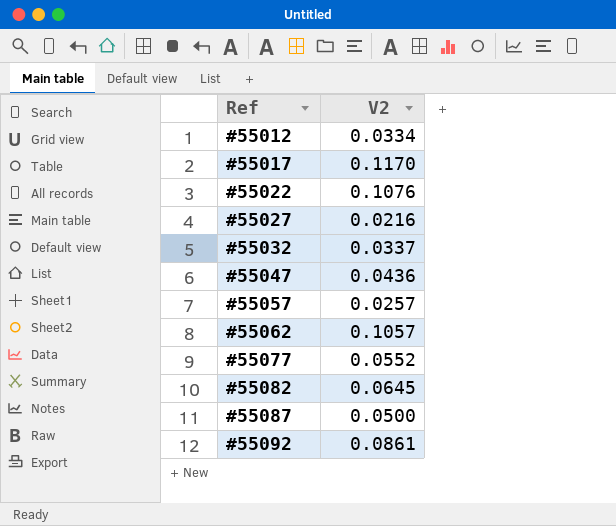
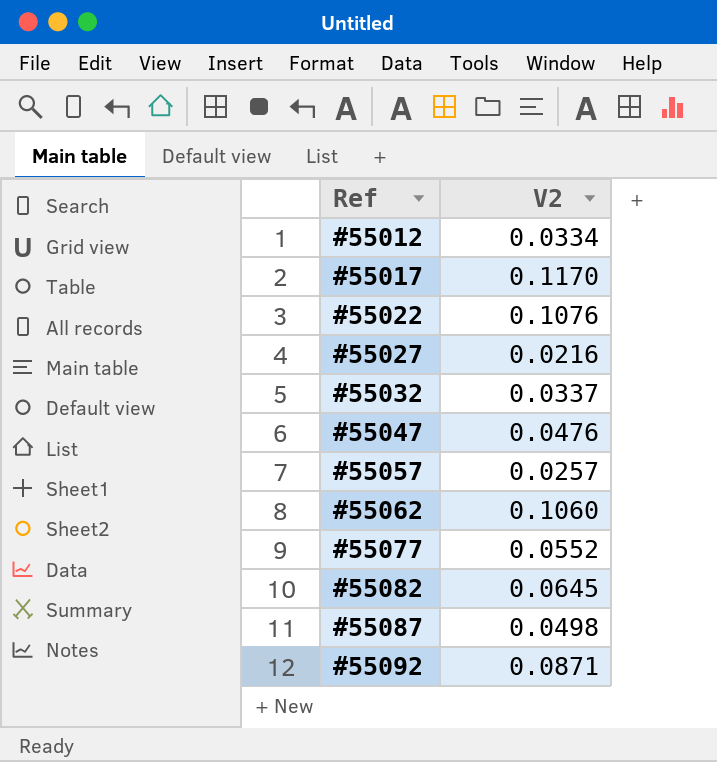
#55047 | V2: 0.0436 -> 0.0476
#55062 | V2: 0.1057 -> 0.1060
#55087 | V2: 0.0500 -> 0.0498
#55092 | V2: 0.0861 -> 0.0871

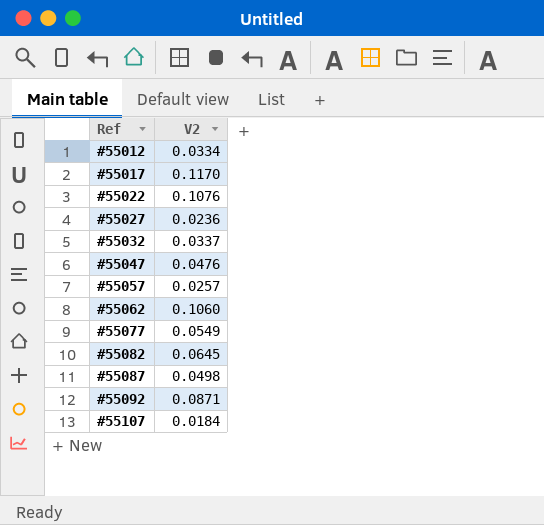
#55027 | V2: 0.0216 -> 0.0236
#55077 | V2: 0.0552 -> 0.0549
row #55107: none -> 0.0184

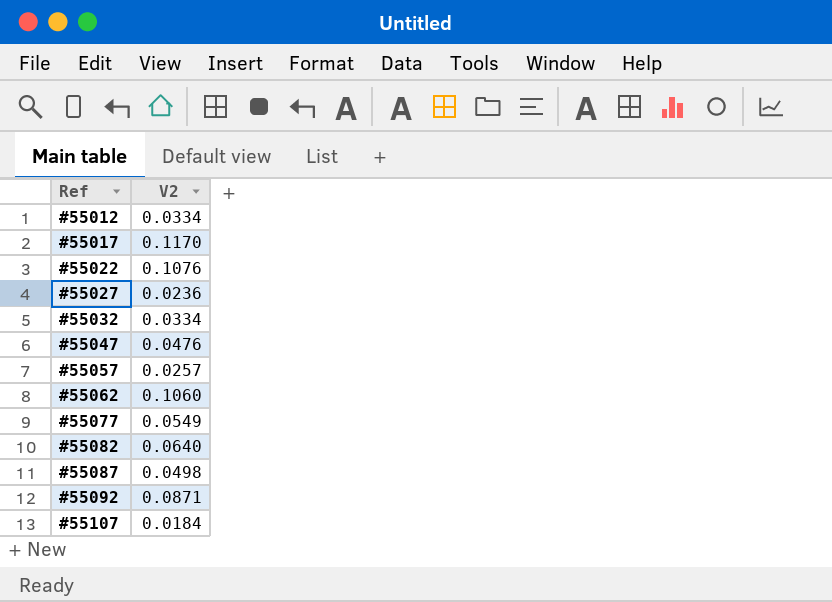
#55032 | V2: 0.0337 -> 0.0334
#55082 | V2: 0.0645 -> 0.0640

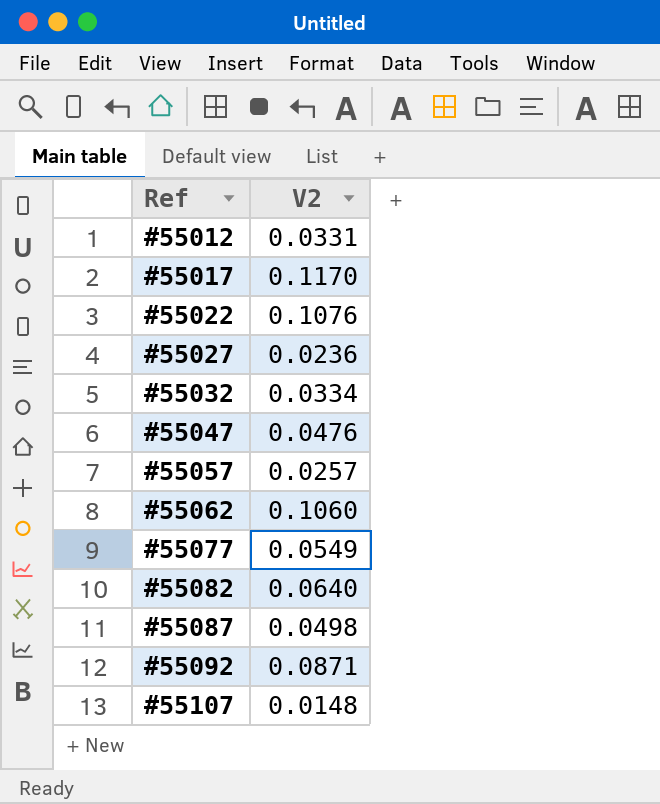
#55012 | V2: 0.0334 -> 0.0331
#55107 | V2: 0.0184 -> 0.0148

